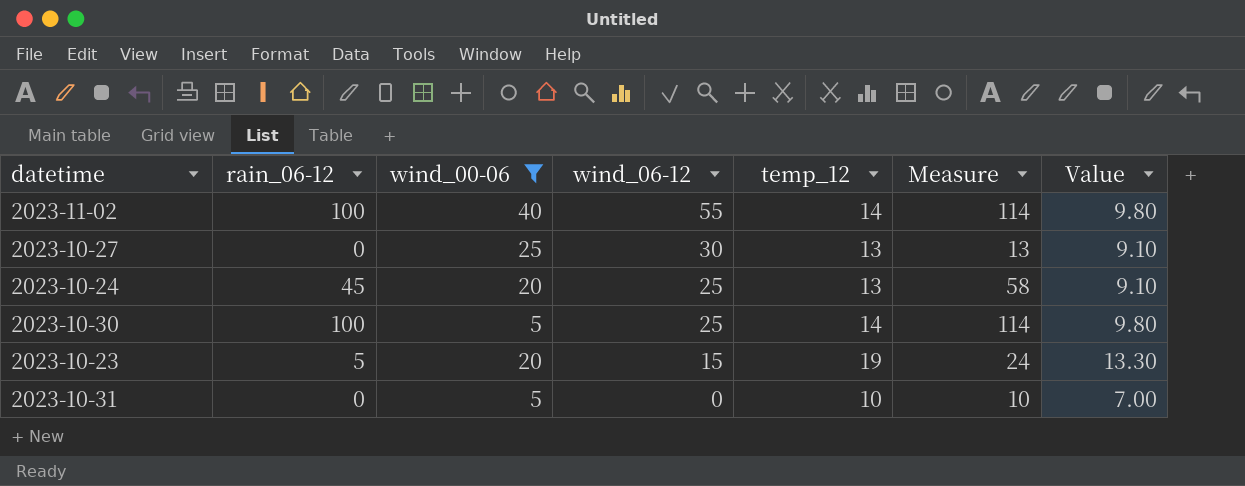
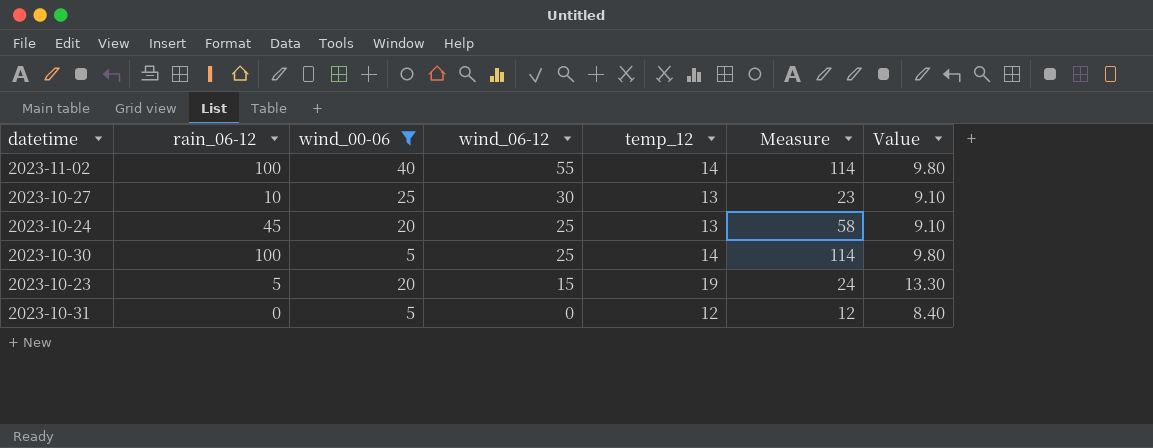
2023-10-27 | rain_06-12: 0 -> 10
2023-10-27 | Measure: 13 -> 23
2023-10-31 | temp_12: 10 -> 12
2023-10-31 | Measure: 10 -> 12
2023-10-31 | Value: 7.00 -> 8.40

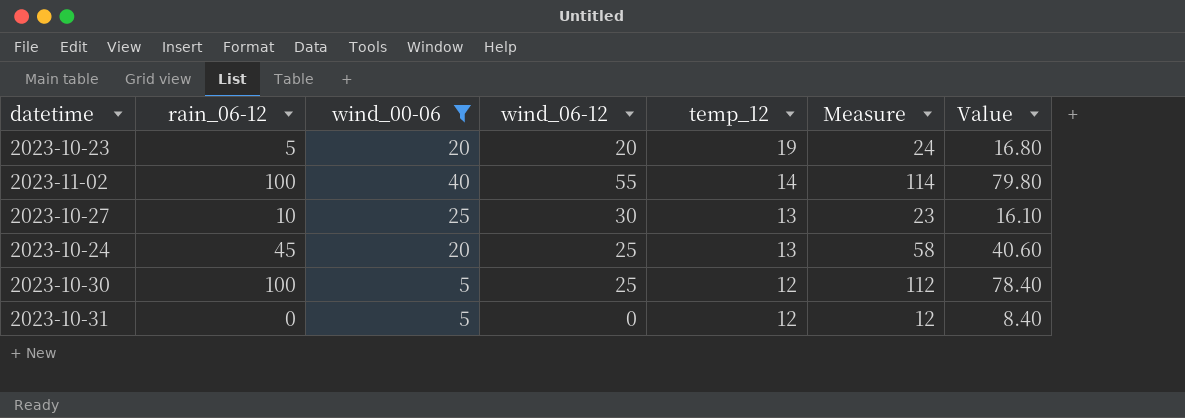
row order: wind_06-12 descending -> temp_12 descending
column Value | formula: [temp_12] * 0.7 -> [Measure] * 0.7
2023-10-23 | wind_06-12: 15 -> 20
2023-10-30 | temp_12: 14 -> 12
2023-10-30 | Measure: 114 -> 112

